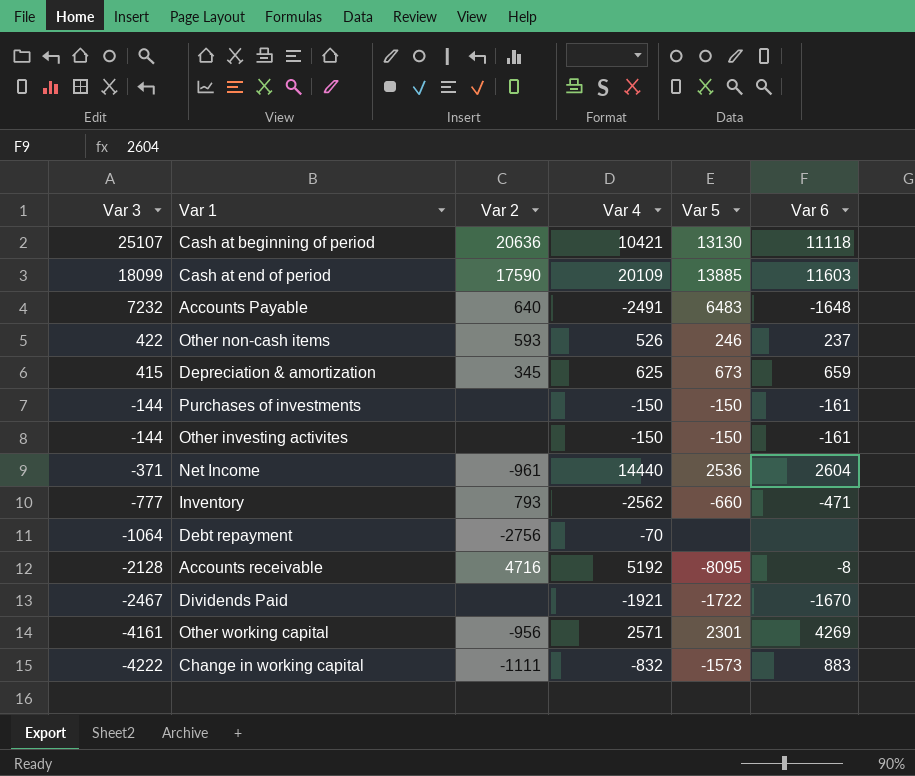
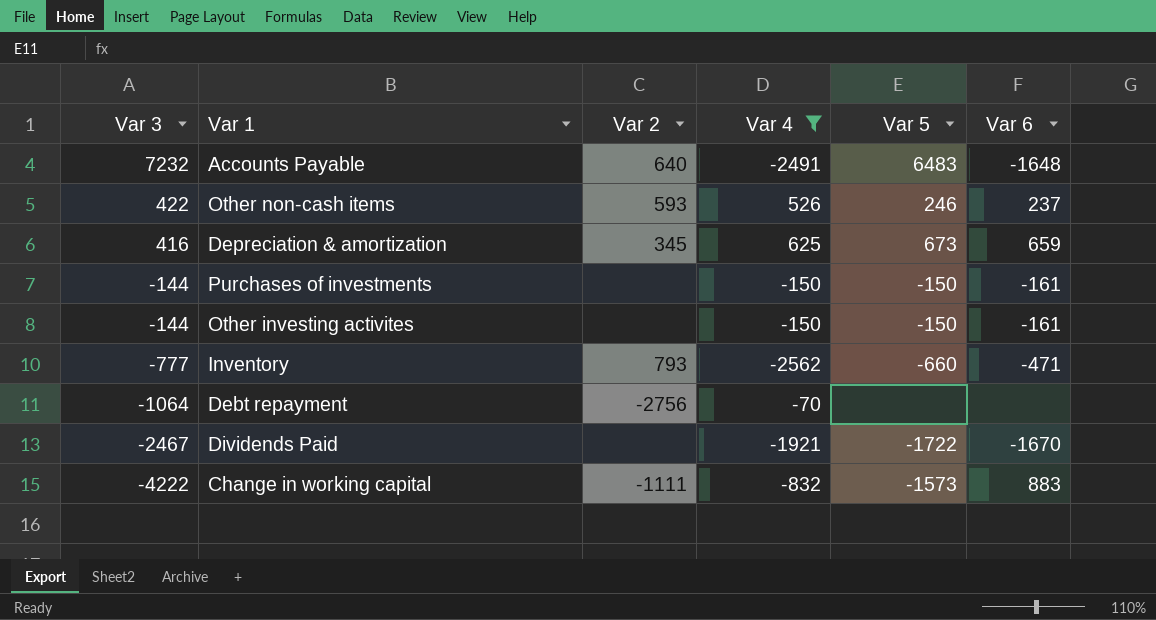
filter: none -> Var 4 <= 625
Depreciation & amortization | Var 3: 415 -> 416

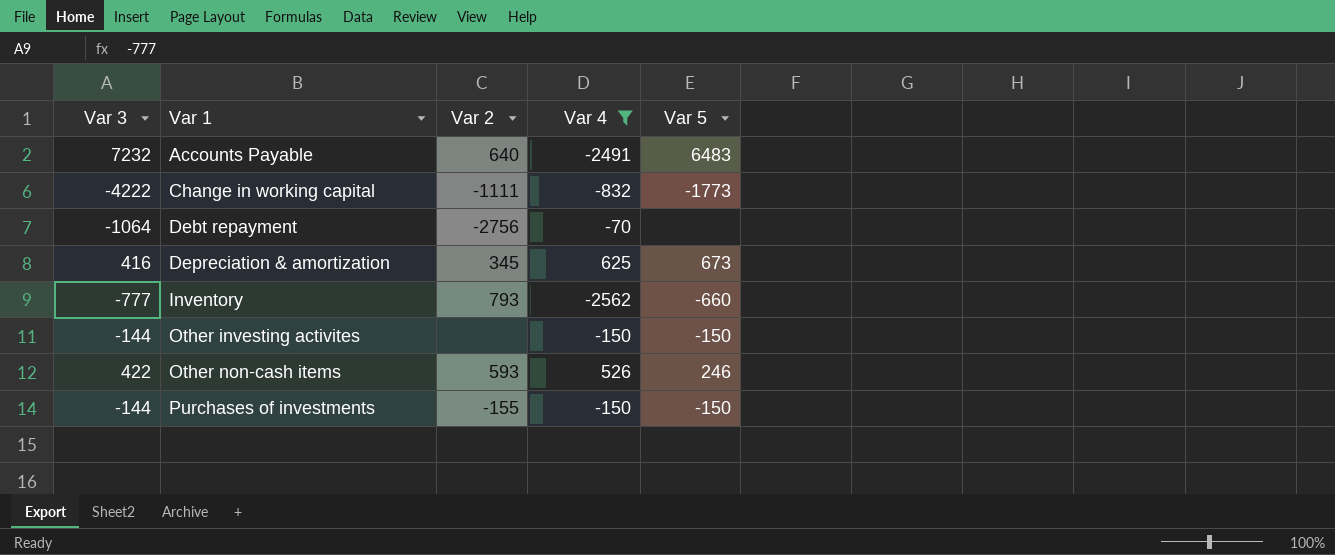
row order: Var 3 descending -> Var 1 ascending
column Var 6 | position: 6 -> none
row Dividends Paid: -2467 | none | -1921 | -1722 | -1670 -> none
Change in working capital | Var 5: -1573 -> -1773
Purchases of investments | Var 2: none -> -155

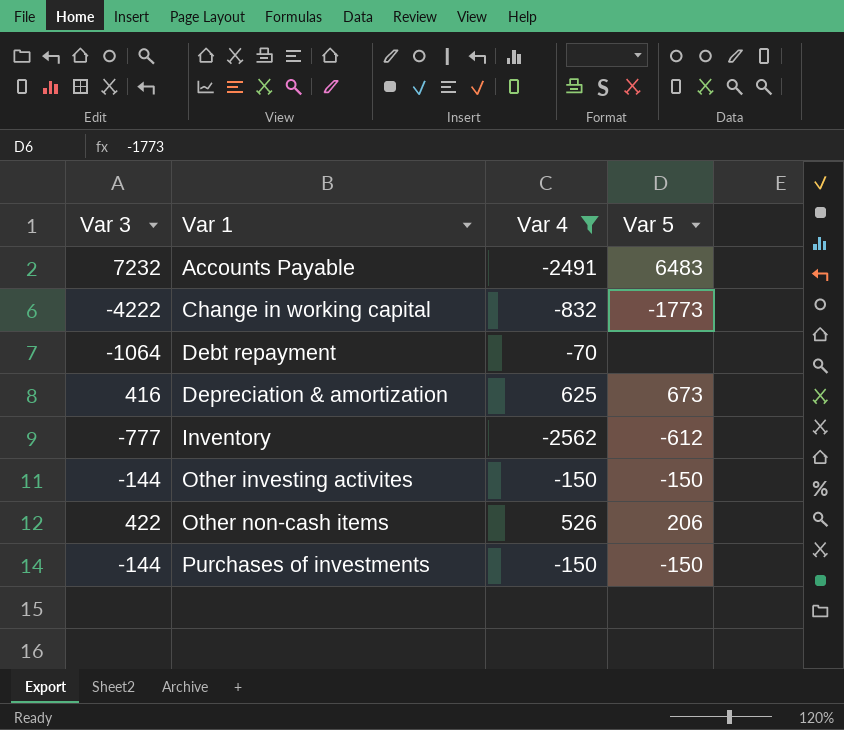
column Var 2 | position: 3 -> none
Inventory | Var 5: -660 -> -612
Other non-cash items | Var 5: 246 -> 206

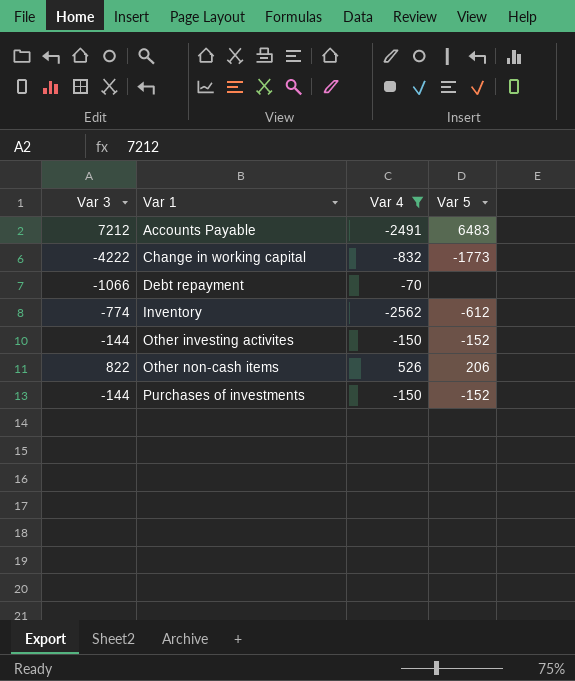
row Depreciation & amortization: 416 | 625 | 673 -> none
Accounts Payable | Var 3: 7232 -> 7212
Debt repayment | Var 3: -1064 -> -1066
Inventory | Var 3: -777 -> -774
Other investing activites | Var 5: -150 -> -152
Other non-cash items | Var 3: 422 -> 822
Purchases of investments | Var 5: -150 -> -152

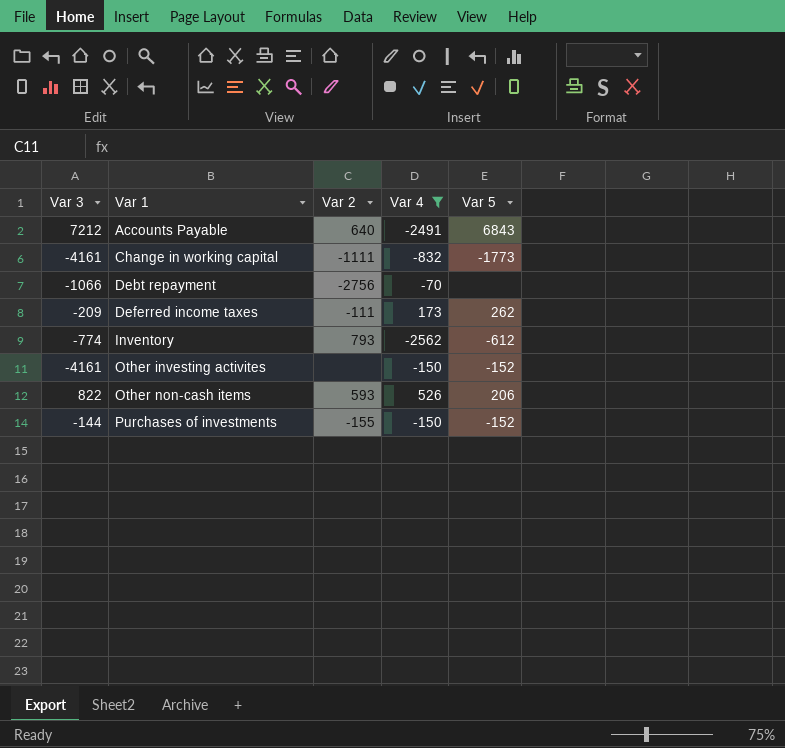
column Var 2 | position: none -> 3
Accounts Payable | Var 5: 6483 -> 6843
Change in working capital | Var 3: -4222 -> -4161
row Deferred income taxes: none -> -209 | -111 | 173 | 262
Other investing activites | Var 3: -144 -> -4161

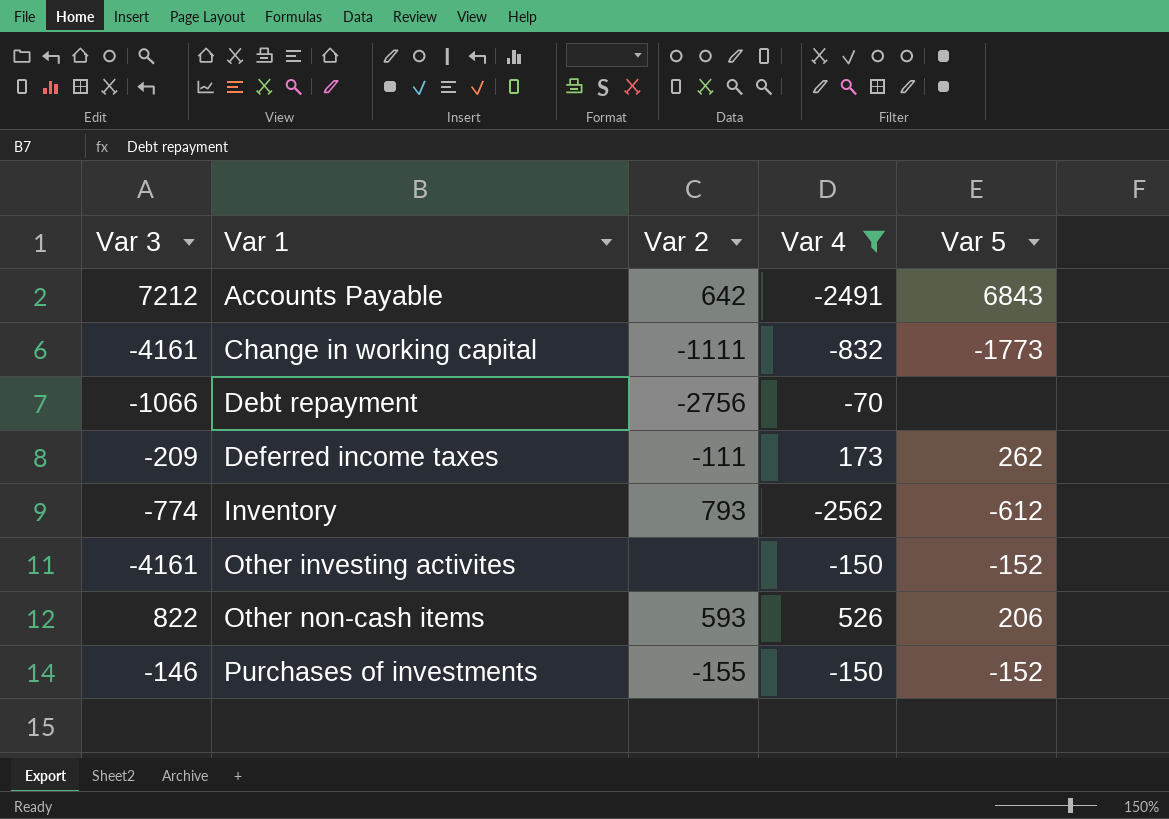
Accounts Payable | Var 2: 640 -> 642
Purchases of investments | Var 3: -144 -> -146

